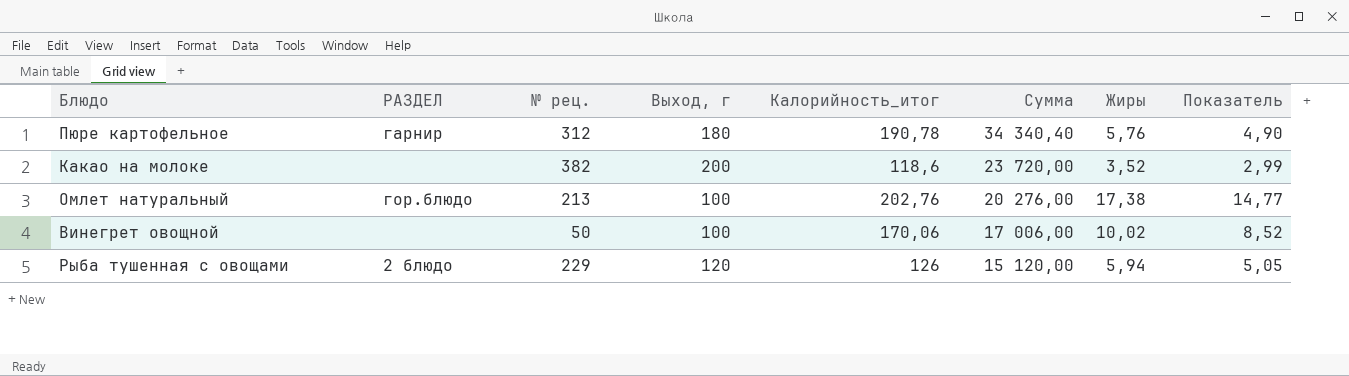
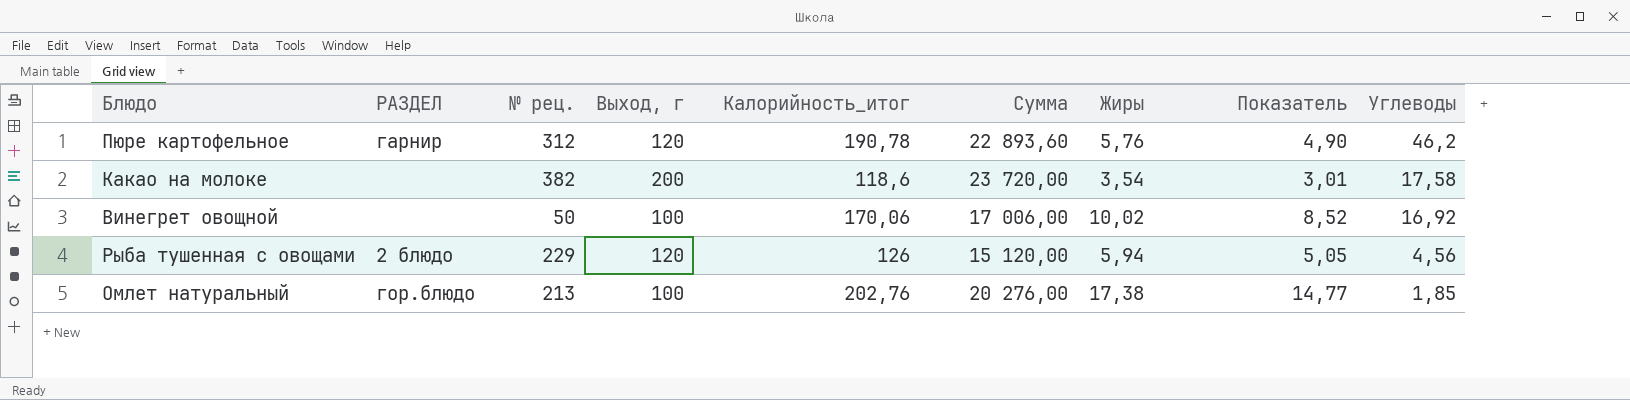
row order: Сумма descending -> Углеводы descending
column Углеводы | position: none -> 9
Пюре картофельное | Выход, г: 180 -> 120
Пюре картофельное | Сумма: 34 340,40 -> 22 893,60
Какао на молоке | Жиры: 3,52 -> 3,54
Какао на молоке | Показатель: 2,99 -> 3,01

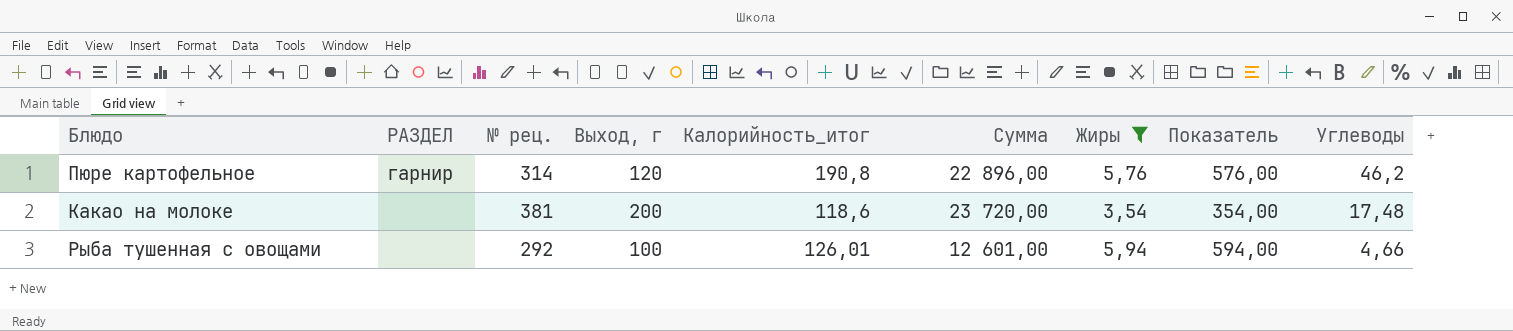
filter: none -> Жиры <= 5,94
column Показатель | formula: [Жиры] * 0,85 -> [Жиры] * 100
Пюре картофельное | № рец.: 312 -> 314
Пюре картофельное | Калорийность_итог: 190,78 -> 190,8
Пюре картофельное | Сумма: 22 893,60 -> 22 896,00
Какао на молоке | № рец.: 382 -> 381
Какао на молоке | Углеводы: 17,58 -> 17,48
Рыба тушенная с овощами | РАЗДЕЛ: 2 блюдо -> none
Рыба тушенная с овощами | № рец.: 229 -> 292
Рыба тушенная с овощами | Выход, г: 120 -> 100
Рыба тушенная с овощами | Калорийность_итог: 126 -> 126,01
Рыба тушенная с овощами | Сумма: 15 120,00 -> 12 601,00
Рыба тушенная с овощами | Углеводы: 4,56 -> 4,66

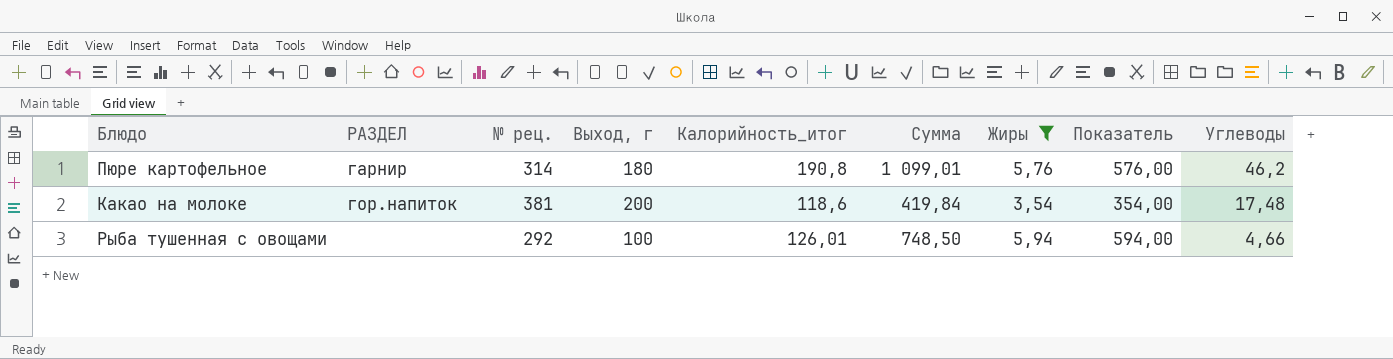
column Сумма | formula: [Выход, г] * [Калорийность_итог] -> [Калорийность_итог] * [Жиры]
Пюре картофельное | Выход, г: 120 -> 180
Какао на молоке | РАЗДЕЛ: none -> гор.напиток

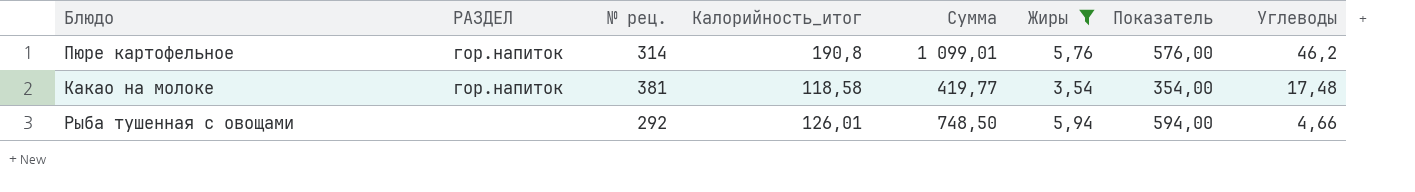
column Выход, г | position: 4 -> none
Пюре картофельное | РАЗДЕЛ: гарнир -> гор.напиток
Какао на молоке | Калорийность_итог: 118,6 -> 118,58
Какао на молоке | Сумма: 419,84 -> 419,77

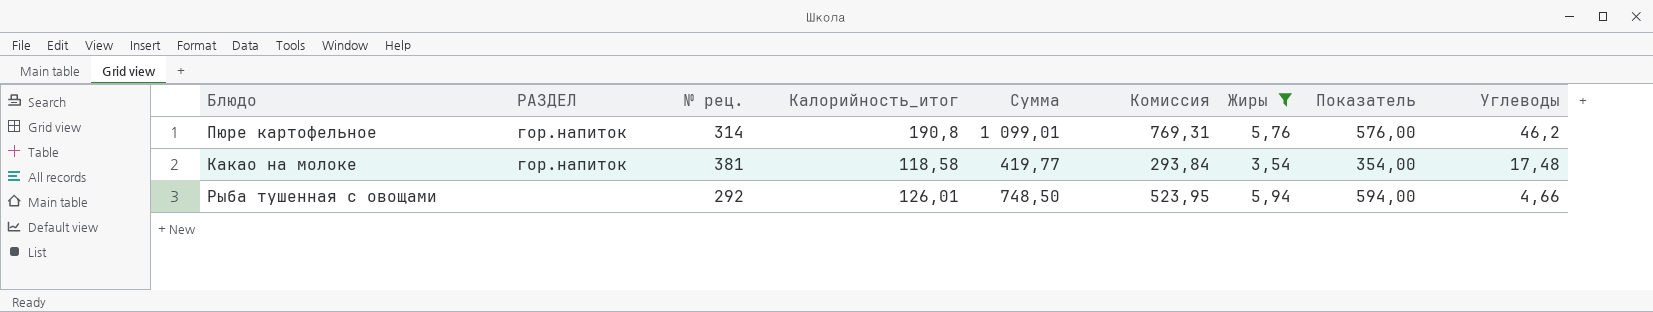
column Комиссия | formula: none -> [Сумма] * 0,7

